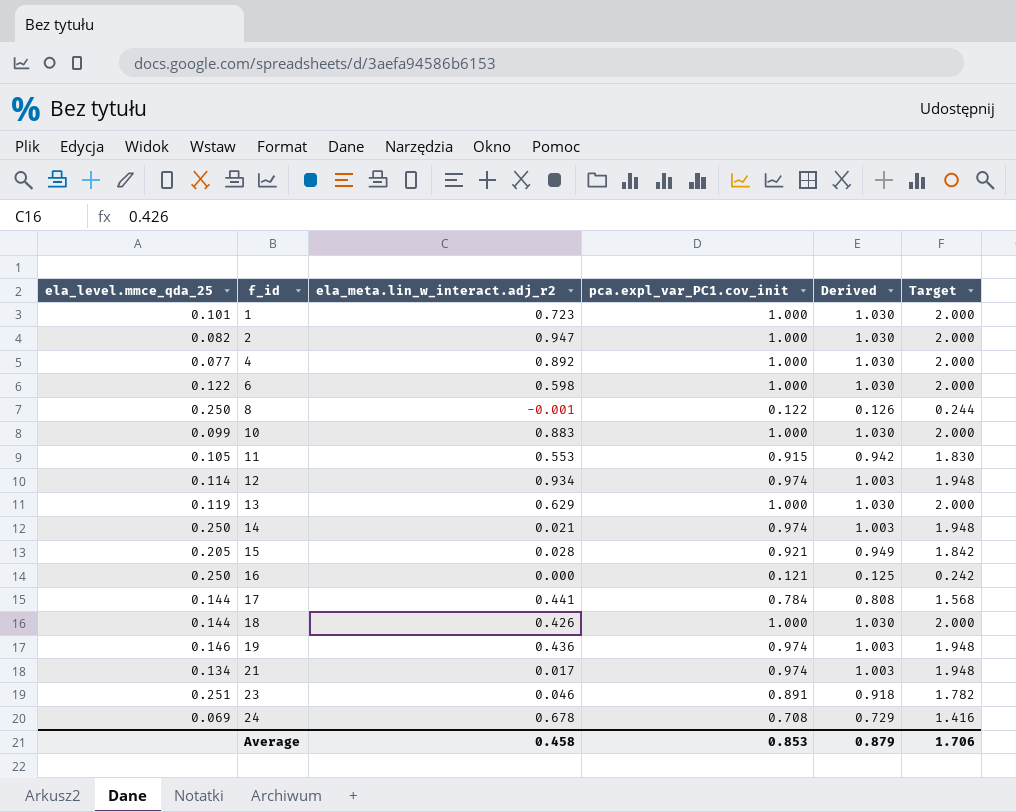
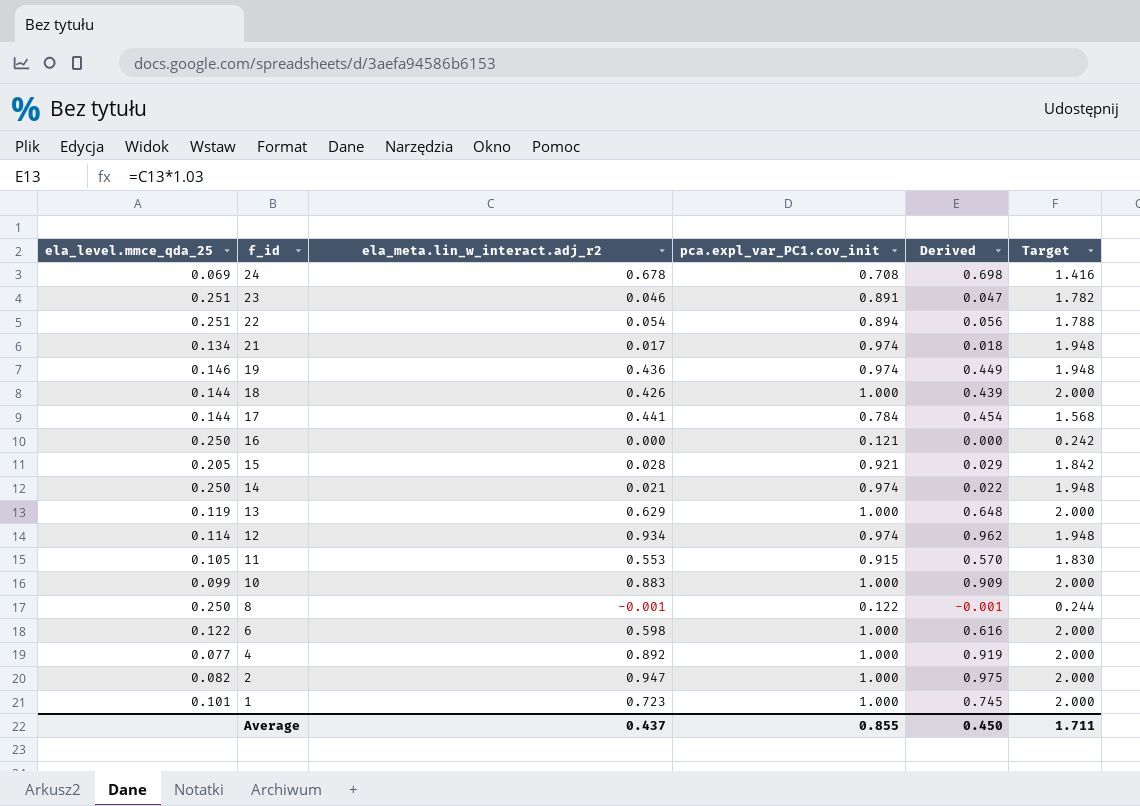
row order: f_id ascending -> f_id descending
column Derived | formula: [pca.expl_var_PC1.cov_init] * 1.03 -> [ela_meta.lin_w_interact.adj_r2] * 1.03
row 22: none -> 0.251 | 0.054 | 0.894 | 0.056 | 1.788
Average | ela_meta.lin_w_interact.adj_r2: 0.458 -> 0.437
Average | pca.expl_var_PC1.cov_init: 0.853 -> 0.855
Average | Derived: 0.879 -> 0.450
Average | Target: 1.706 -> 1.711

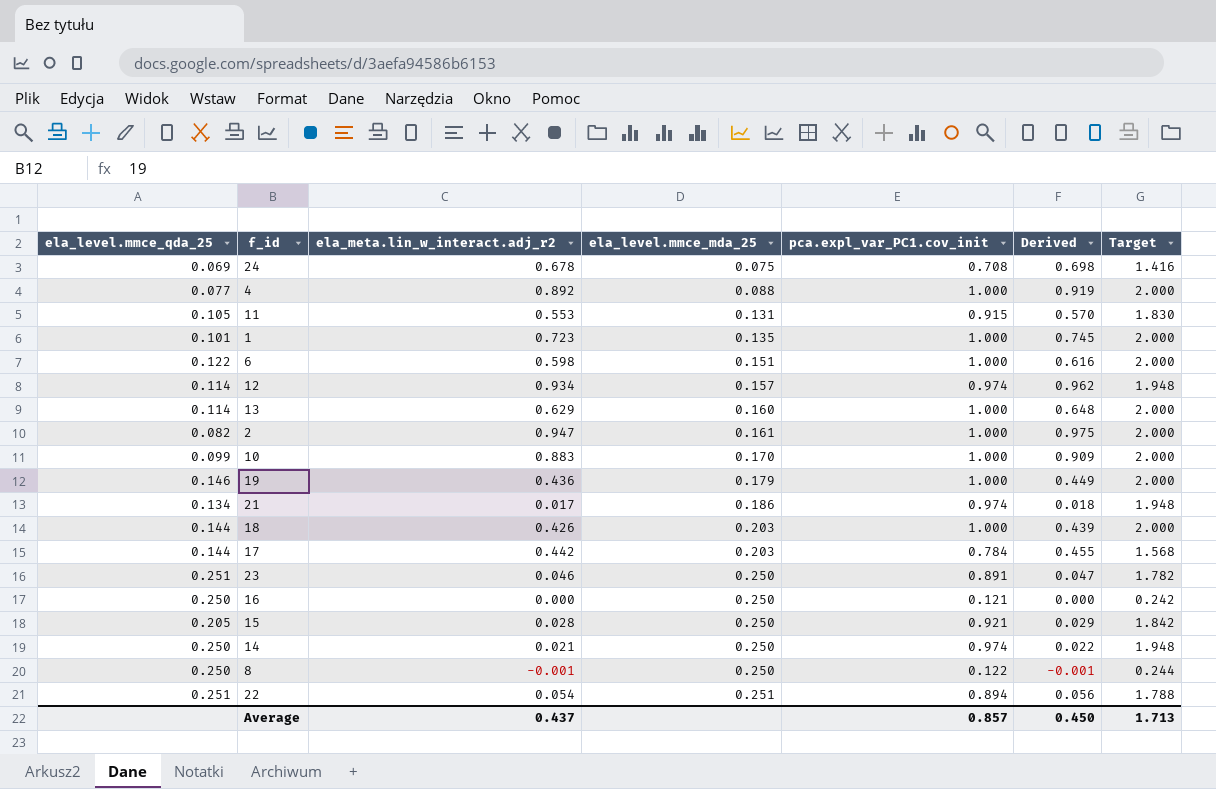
row order: f_id descending -> ela_level.mmce_mda_25 ascending
column ela_level.mmce_mda_25 | position: none -> 4
13 | ela_level.mmce_qda_25: 0.119 -> 0.114
19 | pca.expl_var_PC1.cov_init: 0.974 -> 1.000
19 | Target: 1.948 -> 2.000
17 | ela_meta.lin_w_interact.adj_r2: 0.441 -> 0.442
17 | Derived: 0.454 -> 0.455
Average | pca.expl_var_PC1.cov_init: 0.855 -> 0.857
Average | Target: 1.711 -> 1.713

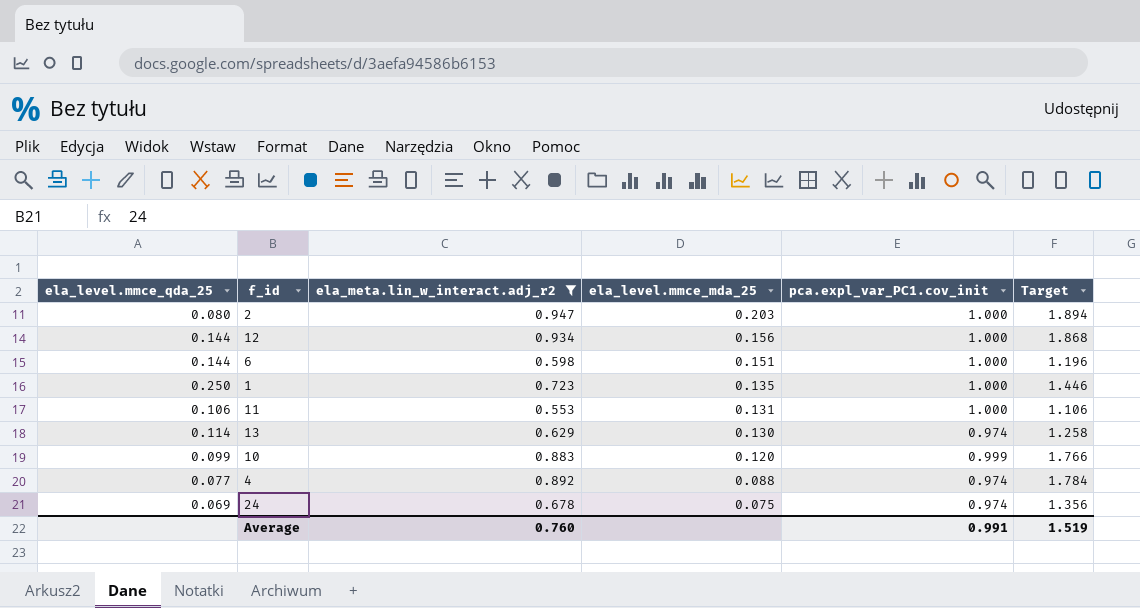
filter: none -> ela_meta.lin_w_interact.adj_r2 >= 0.553
row order: ela_level.mmce_mda_25 ascending -> ela_level.mmce_mda_25 descending
column Derived | formula: [ela_meta.lin_w_interact.adj_r2] * 1.03 -> none
column Target | formula: [pca.expl_var_PC1.cov_init] * 2 -> [ela_meta.lin_w_interact.adj_r2] * 2
2 | ela_level.mmce_qda_25: 0.082 -> 0.080
2 | ela_level.mmce_mda_25: 0.161 -> 0.203
12 | ela_level.mmce_qda_25: 0.114 -> 0.144
12 | ela_level.mmce_mda_25: 0.157 -> 0.156
12 | pca.expl_var_PC1.cov_init: 0.974 -> 1.000
6 | ela_level.mmce_qda_25: 0.122 -> 0.144
1 | ela_level.mmce_qda_25: 0.101 -> 0.250
11 | ela_level.mmce_qda_25: 0.105 -> 0.106
11 | pca.expl_var_PC1.cov_init: 0.915 -> 1.000
13 | ela_level.mmce_mda_25: 0.160 -> 0.130
13 | pca.expl_var_PC1.cov_init: 1.000 -> 0.974
10 | ela_level.mmce_mda_25: 0.170 -> 0.120
10 | pca.expl_var_PC1.cov_init: 1.000 -> 0.999
4 | pca.expl_var_PC1.cov_init: 1.000 -> 0.974
24 | pca.expl_var_PC1.cov_init: 0.708 -> 0.974
Average | ela_meta.lin_w_interact.adj_r2: 0.437 -> 0.760
Average | pca.expl_var_PC1.cov_init: 0.857 -> 0.991
Average | Target: 1.713 -> 1.519

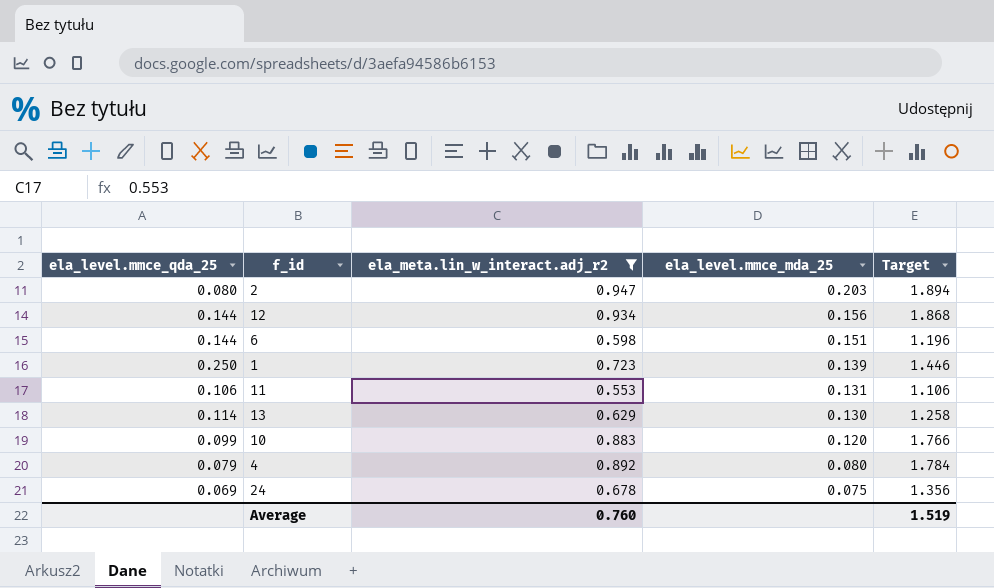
column pca.expl_var_PC1.cov_init | position: 5 -> none
1 | ela_level.mmce_mda_25: 0.135 -> 0.139
4 | ela_level.mmce_qda_25: 0.077 -> 0.079
4 | ela_level.mmce_mda_25: 0.088 -> 0.080

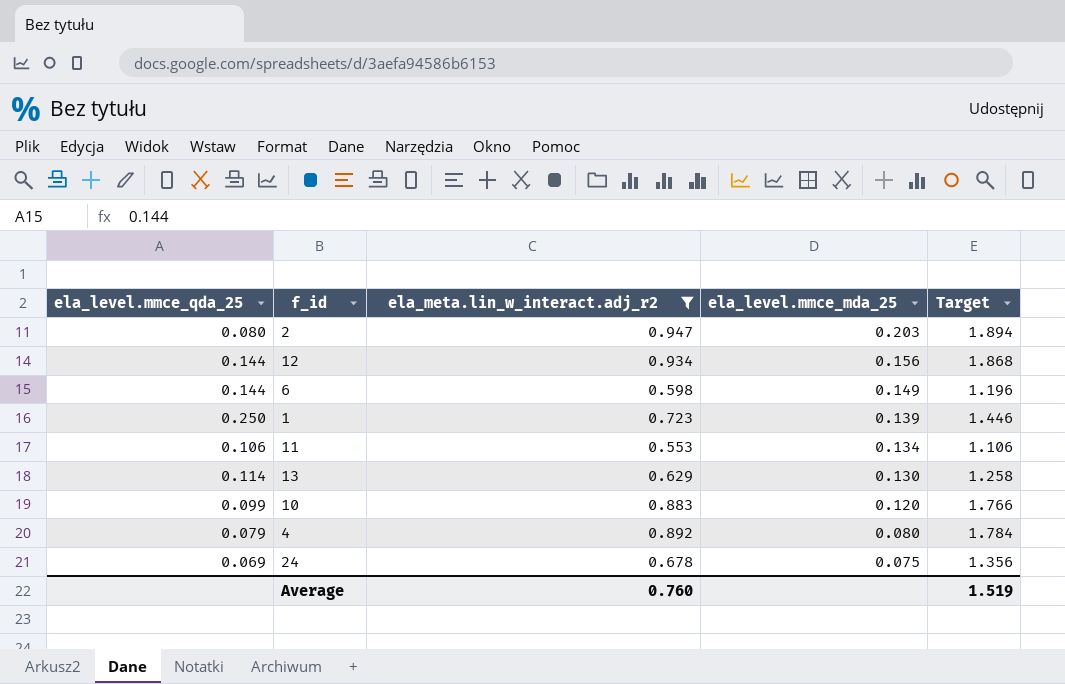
6 | ela_level.mmce_mda_25: 0.151 -> 0.149
11 | ela_level.mmce_mda_25: 0.131 -> 0.134

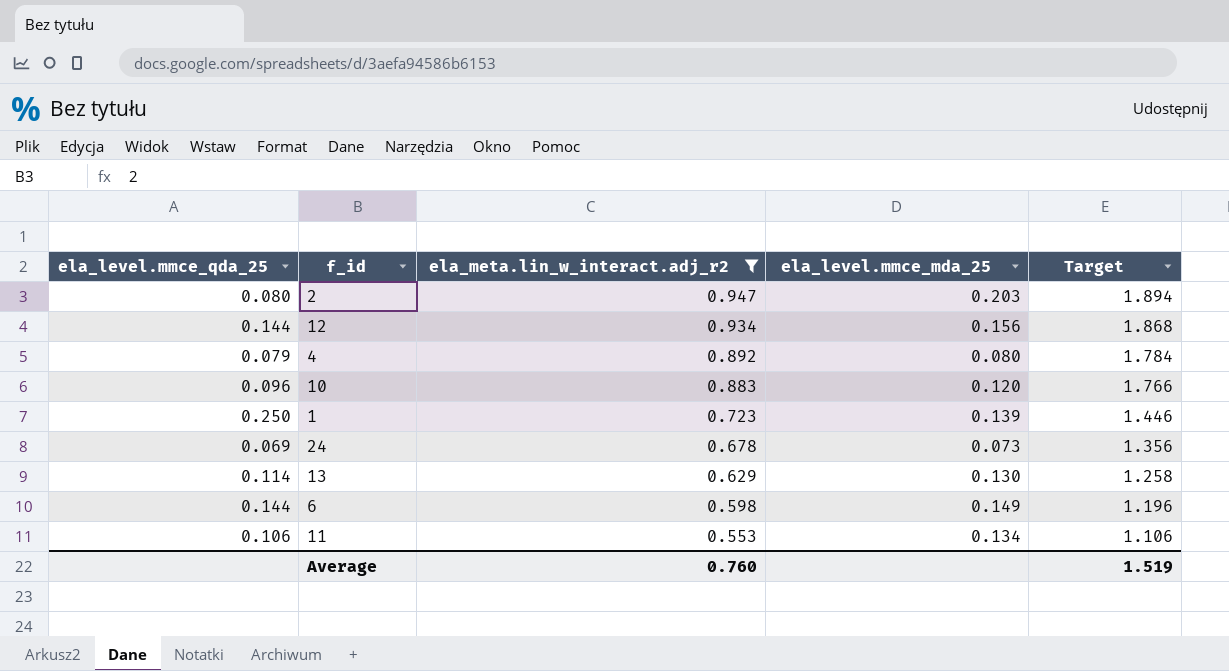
row order: ela_level.mmce_mda_25 descending -> ela_meta.lin_w_interact.adj_r2 descending
10 | ela_level.mmce_qda_25: 0.099 -> 0.096
24 | ela_level.mmce_mda_25: 0.075 -> 0.073

